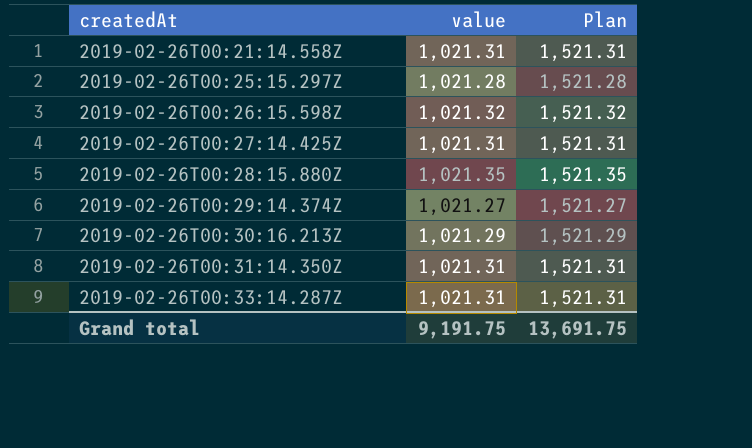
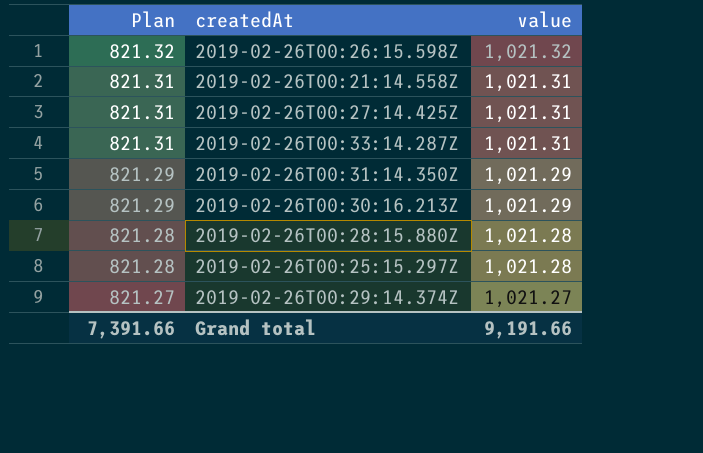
row order: createdAt ascending -> Plan descending
column Plan | formula: [value] + 500 -> [value] - 200
column Plan | position: 3 -> 1
2019-02-26T00:31:14.350Z | value: 1,021.31 -> 1,021.29
2019-02-26T00:28:15.880Z | value: 1,021.35 -> 1,021.28
Grand total | Plan: 13,691.75 -> 7,391.66
Grand total | value: 9,191.75 -> 9,191.66

